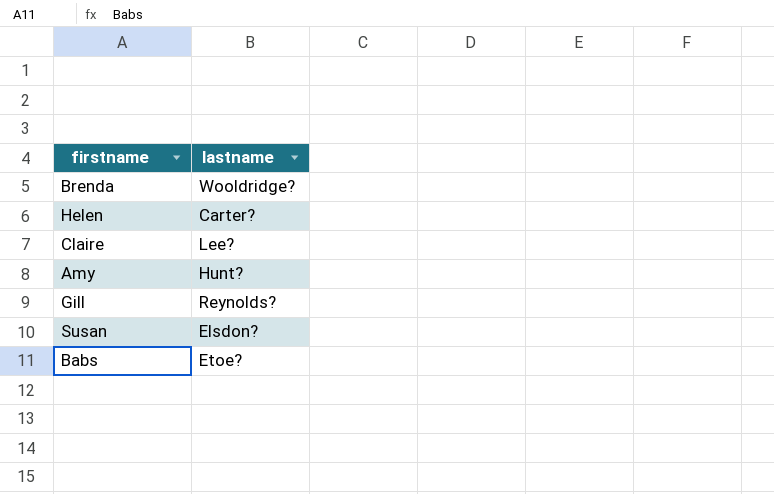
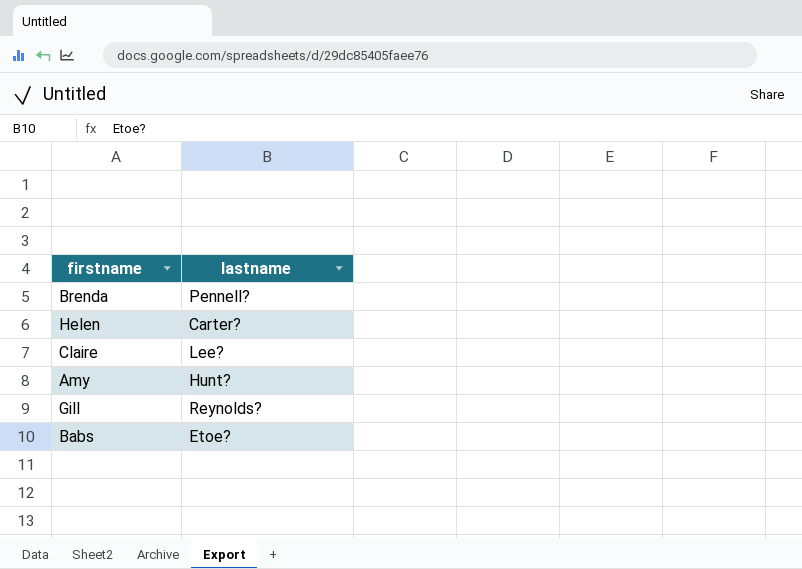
row Susan: Elsdon? -> none
Brenda | lastname: Wooldridge? -> Pennell?

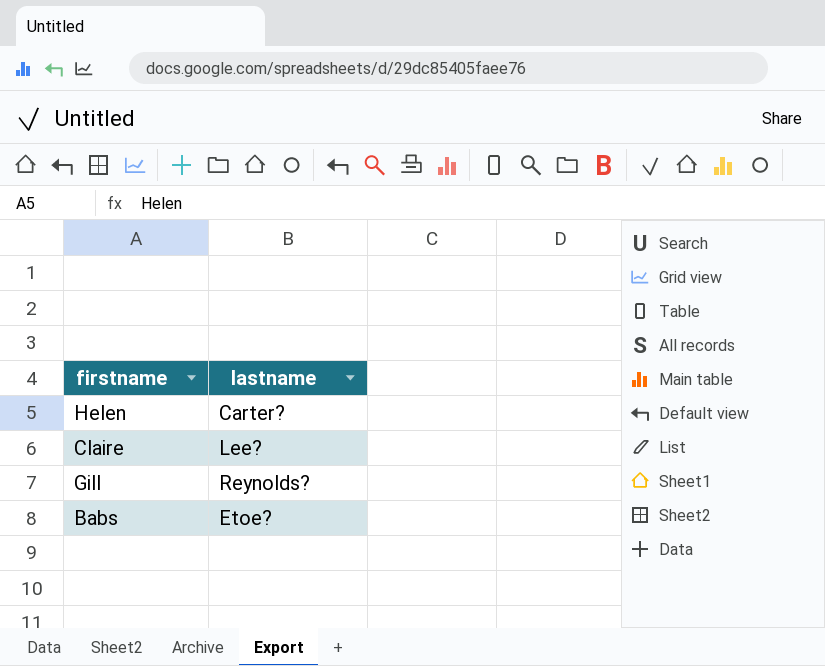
row Brenda: Pennell? -> none
row Amy: Hunt? -> none

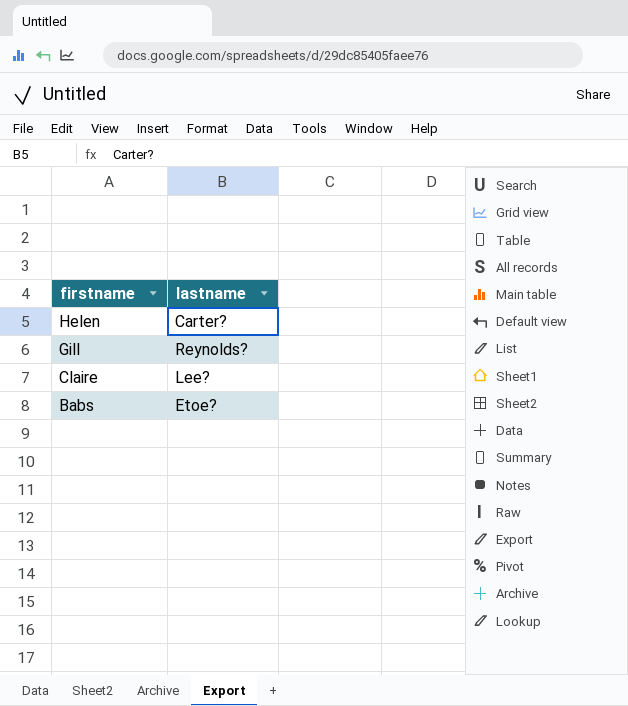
row order: none -> firstname descending

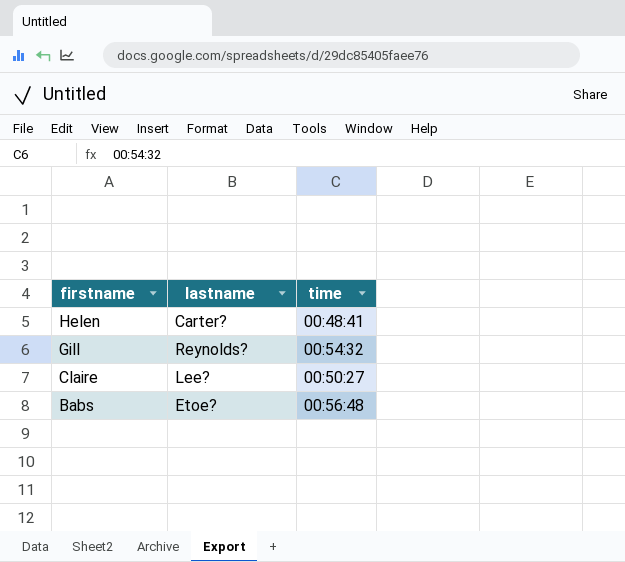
column time | position: none -> 3

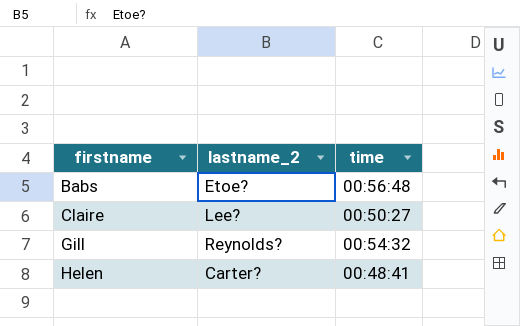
row order: firstname descending -> firstname ascending
column name: lastname -> lastname_2

